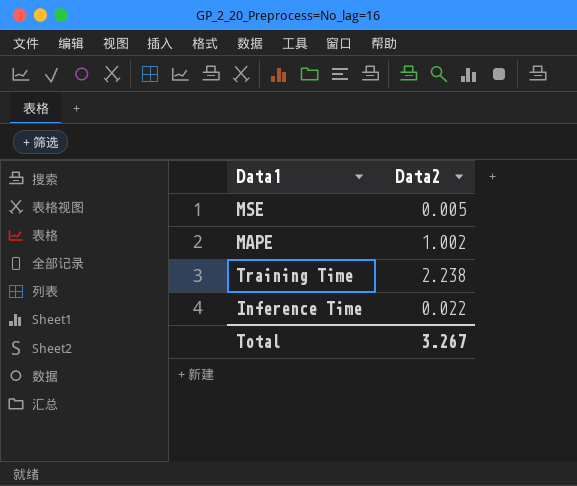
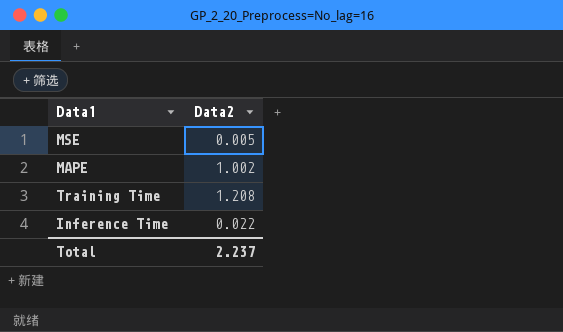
Training Time | Data2: 2.238 -> 1.208
Total | Data2: 3.267 -> 2.237

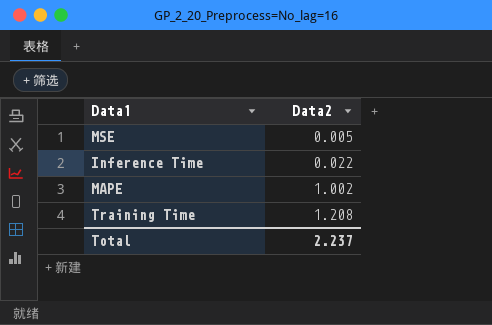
row order: none -> Data2 ascending

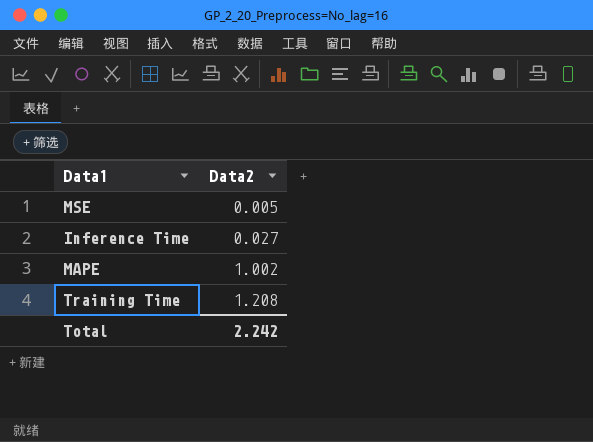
Inference Time | Data2: 0.022 -> 0.027
Total | Data2: 2.237 -> 2.242

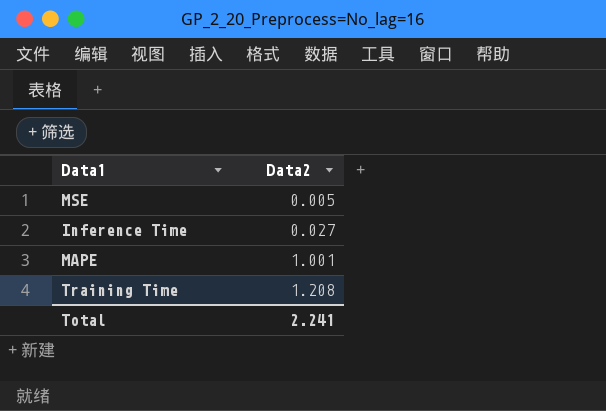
MAPE | Data2: 1.002 -> 1.001
Total | Data2: 2.242 -> 2.241

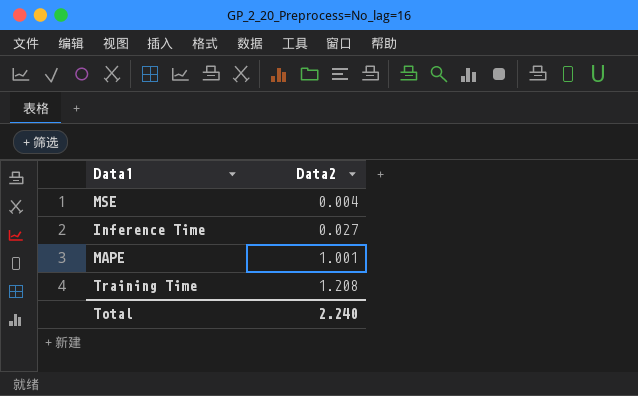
MSE | Data2: 0.005 -> 0.004
Total | Data2: 2.241 -> 2.240

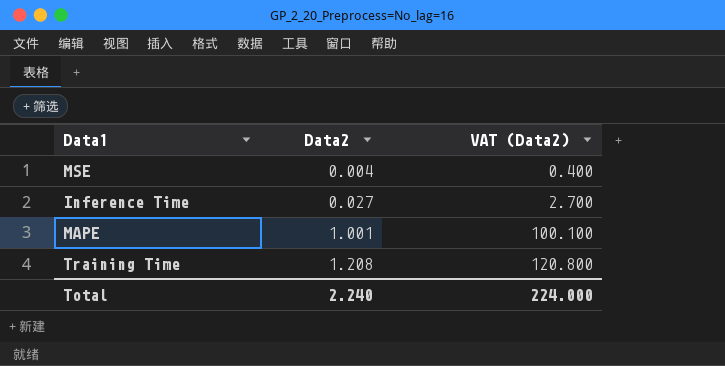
column VAT (Data2) | formula: none -> [Data2] * 100

